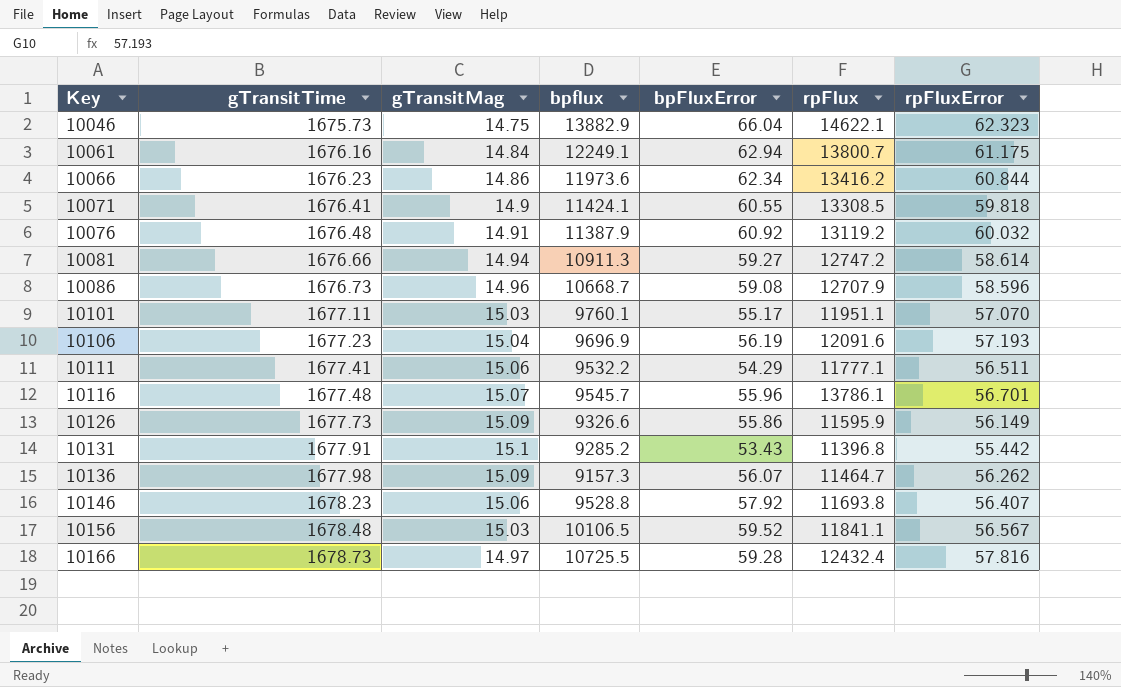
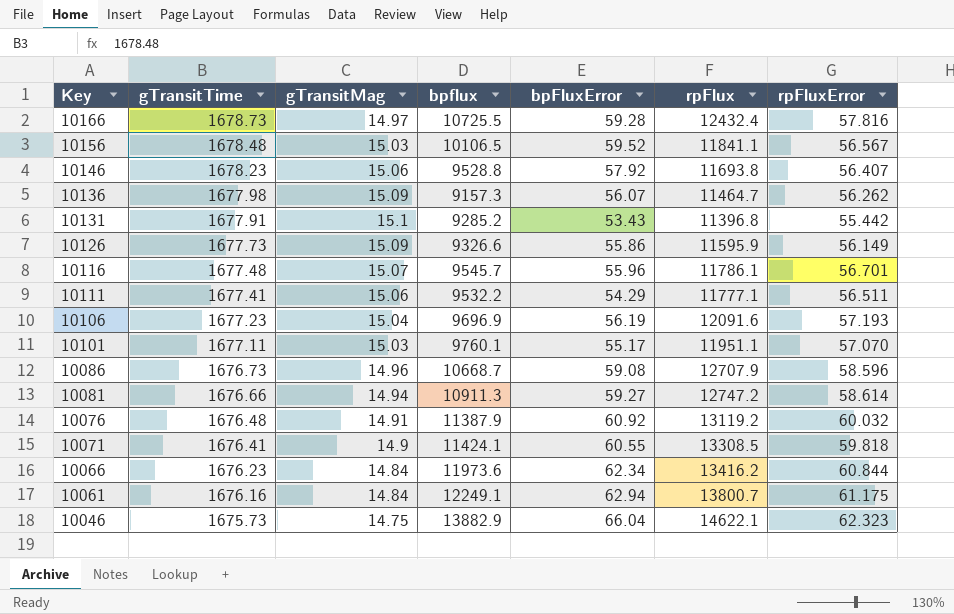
row order: Key ascending -> Key descending
10116 | rpFlux: 13786.1 -> 11786.1
10066 | gTransitMag: 14.86 -> 14.84

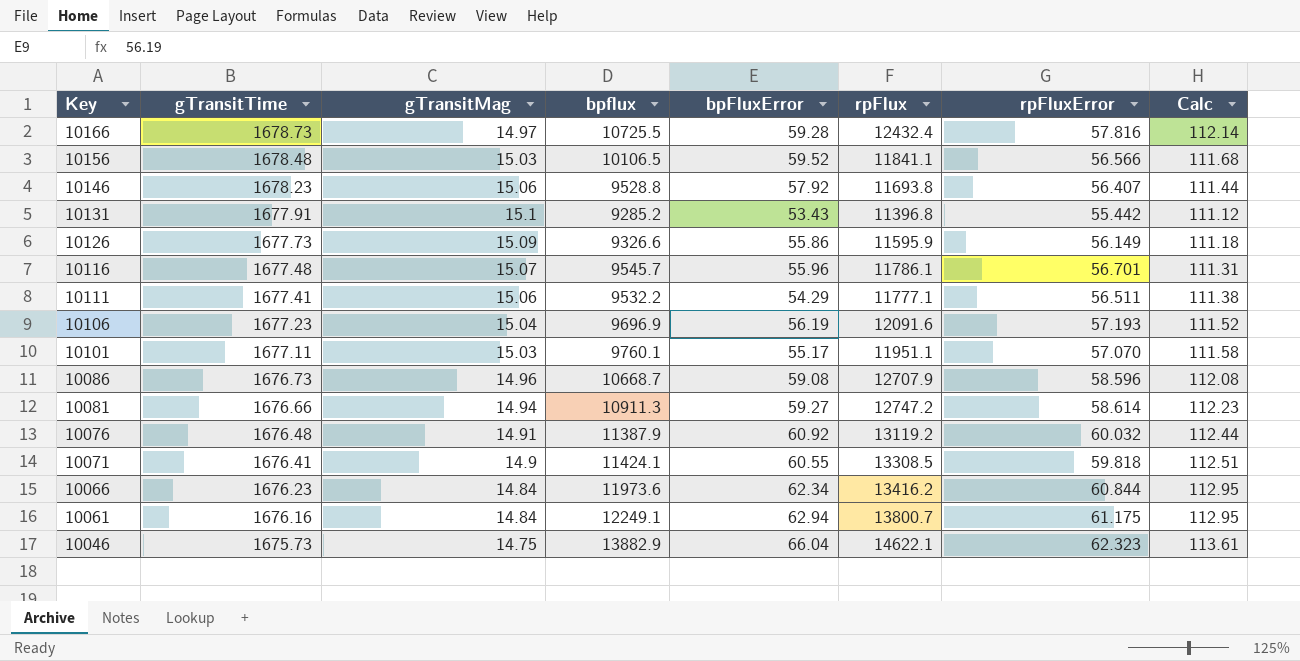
column Calc | formula: none -> [gTransitTime] / [gTransitMag]
row 10136: 1677.98 | 15.09 | 9157.3 | 56.07 | 11464.7 | 56.262 -> none
10156 | rpFluxError: 56.567 -> 56.566

